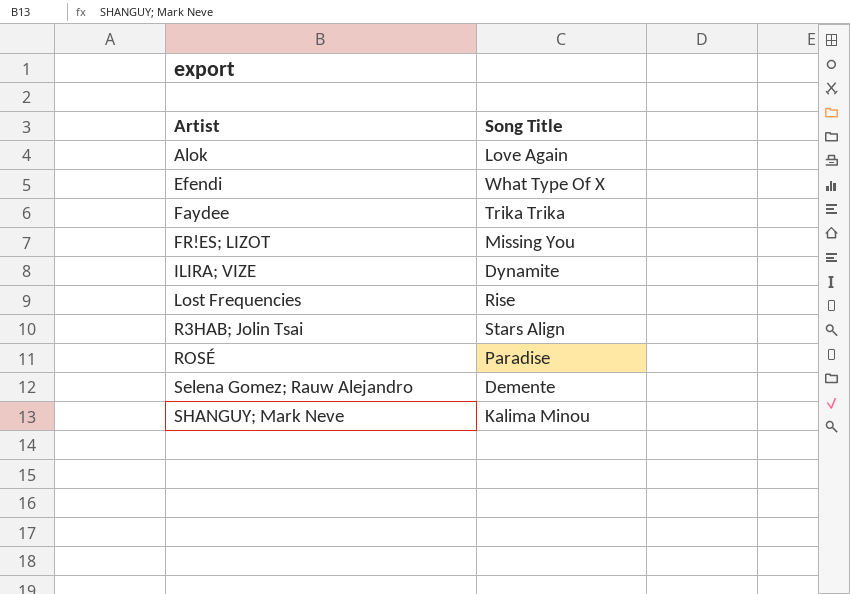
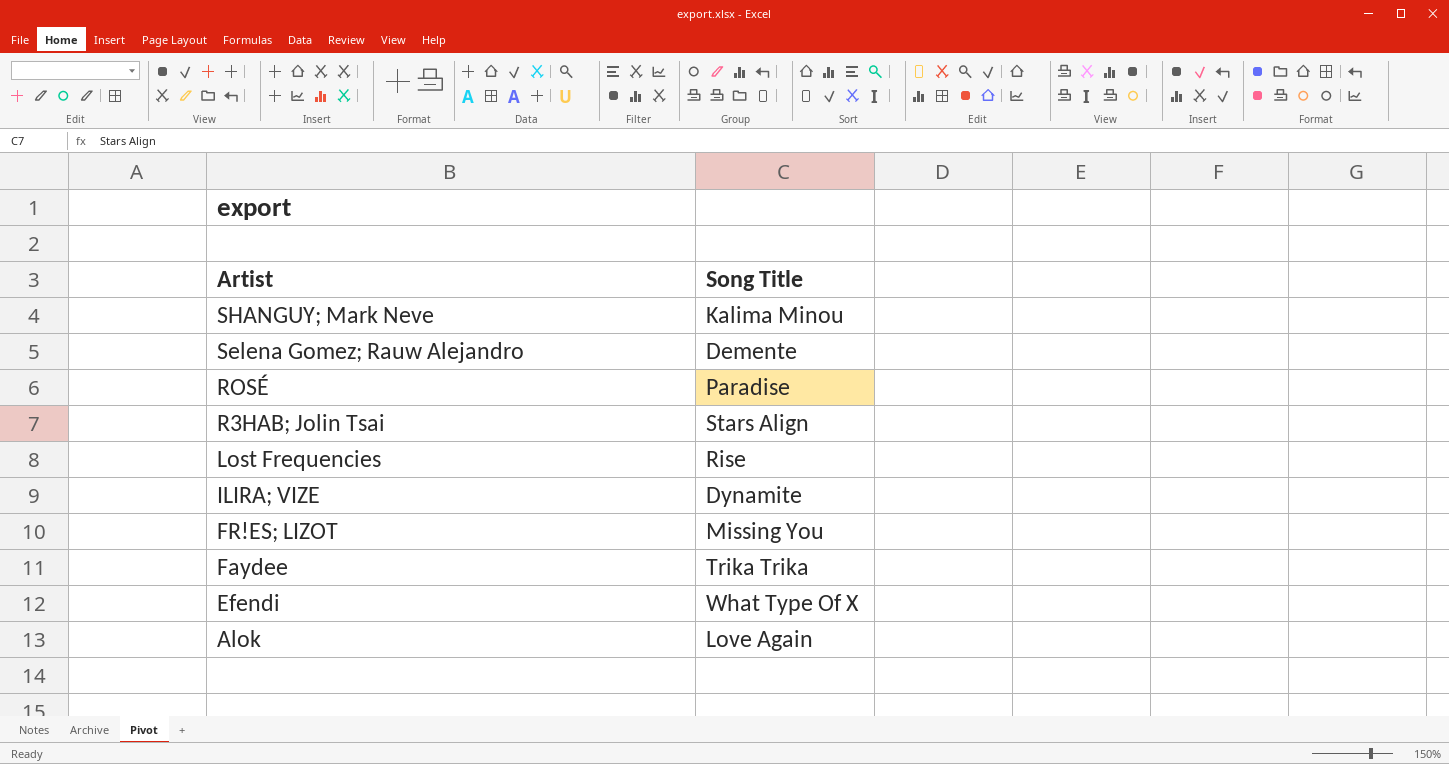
row order: Artist ascending -> Artist descending

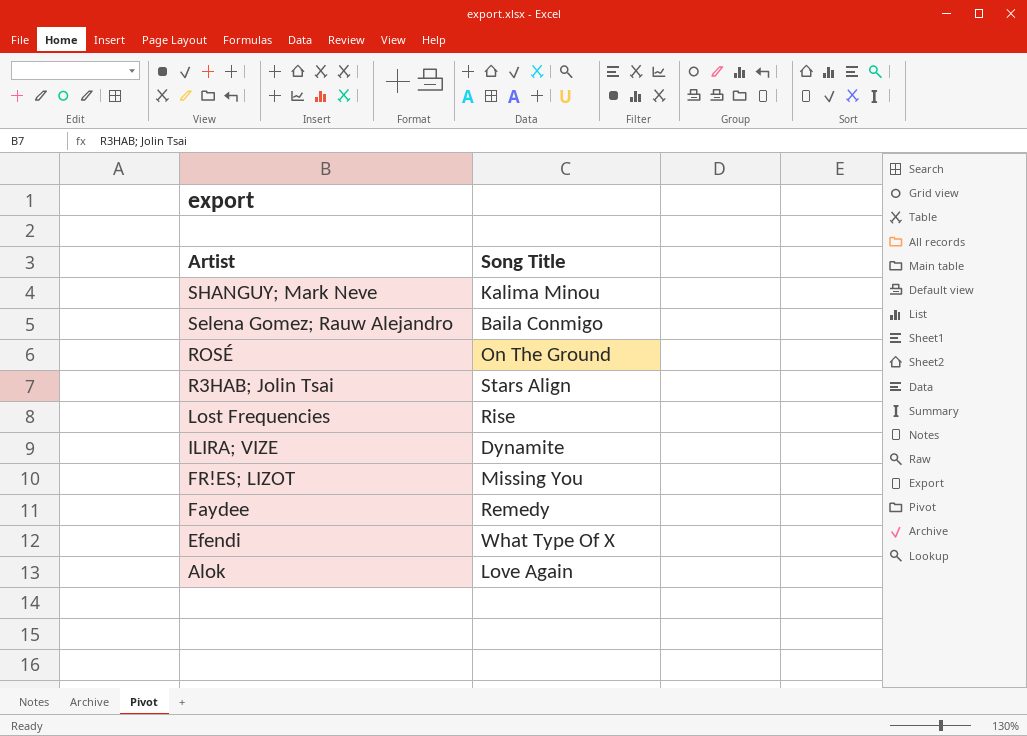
Selena Gomez; Rauw Alejandro | Song Title: Demente -> Baila Conmigo
ROSÉ | Song Title: Paradise -> On The Ground
Faydee | Song Title: Trika Trika -> Remedy

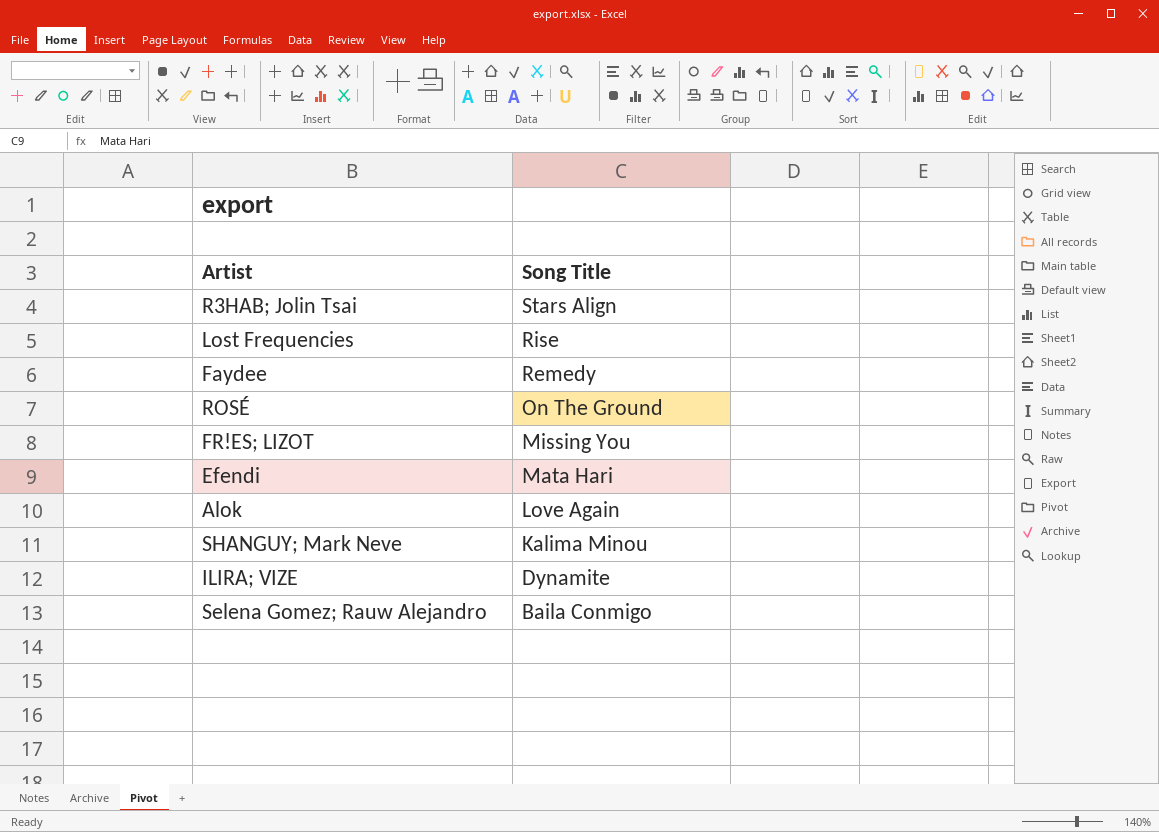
row order: Artist descending -> Song Title descending
Efendi | Song Title: What Type Of X -> Mata Hari

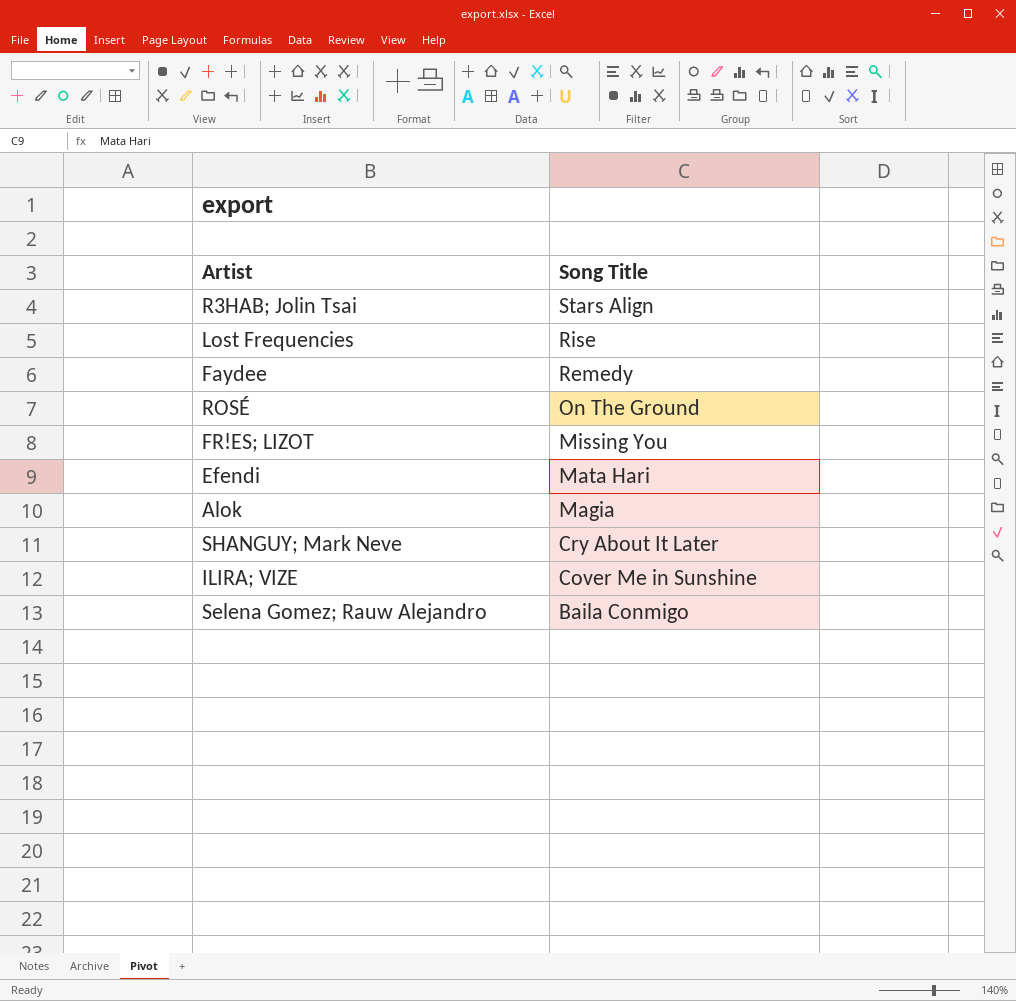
Alok | Song Title: Love Again -> Magia
SHANGUY; Mark Neve | Song Title: Kalima Minou -> Cry About It Later
ILIRA; VIZE | Song Title: Dynamite -> Cover Me in Sunshine

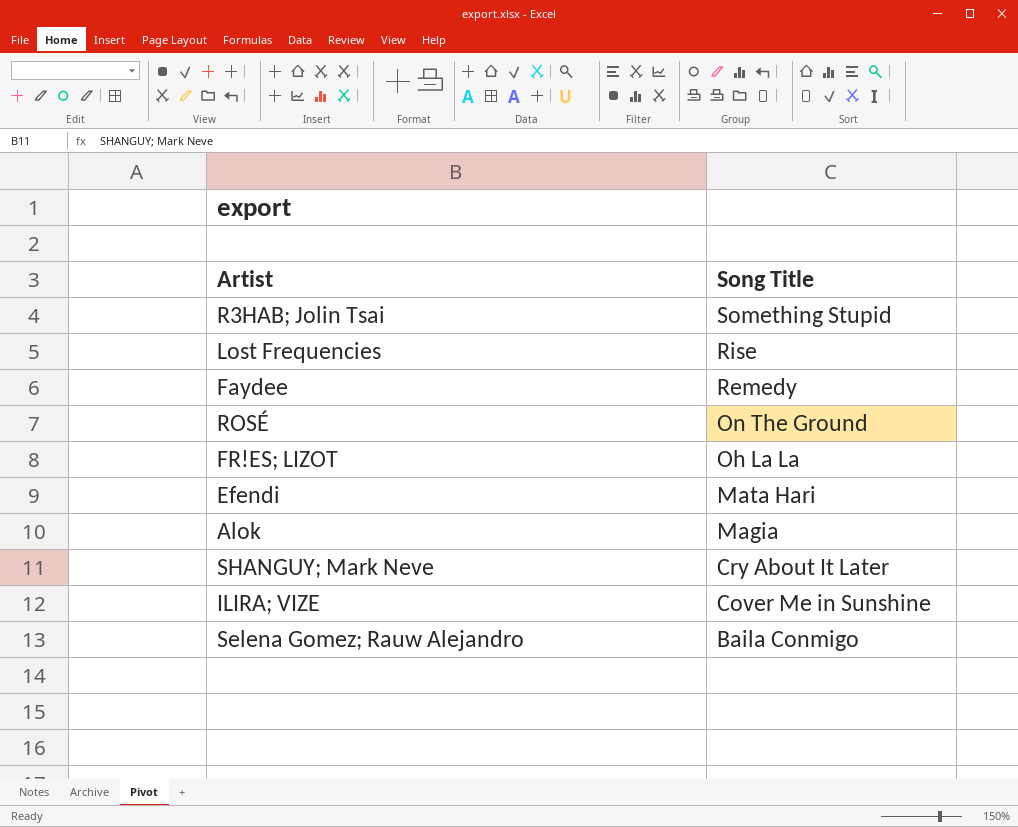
R3HAB; Jolin Tsai | Song Title: Stars Align -> Something Stupid
FR!ES; LIZOT | Song Title: Missing You -> Oh La La

